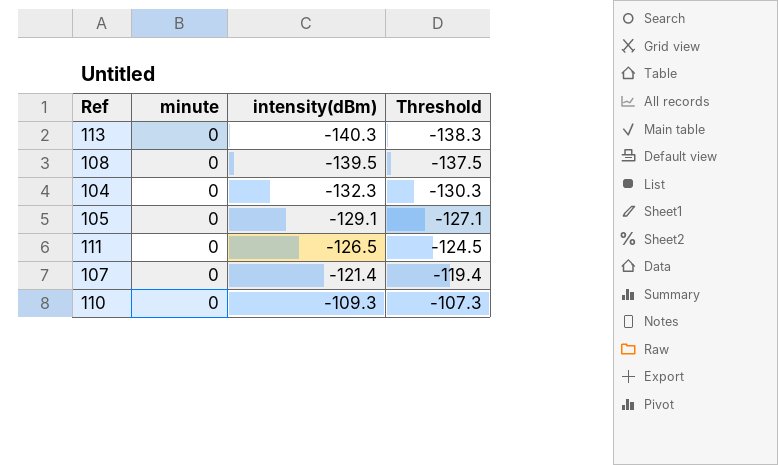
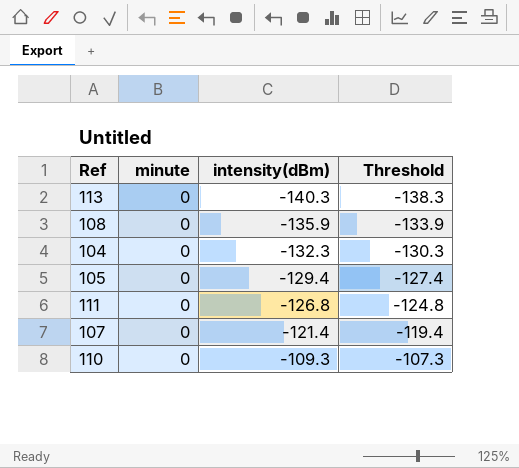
108 | intensity(dBm): -139.5 -> -135.9
108 | Threshold: -137.5 -> -133.9
105 | intensity(dBm): -129.1 -> -129.4
105 | Threshold: -127.1 -> -127.4
111 | intensity(dBm): -126.5 -> -126.8
111 | Threshold: -124.5 -> -124.8

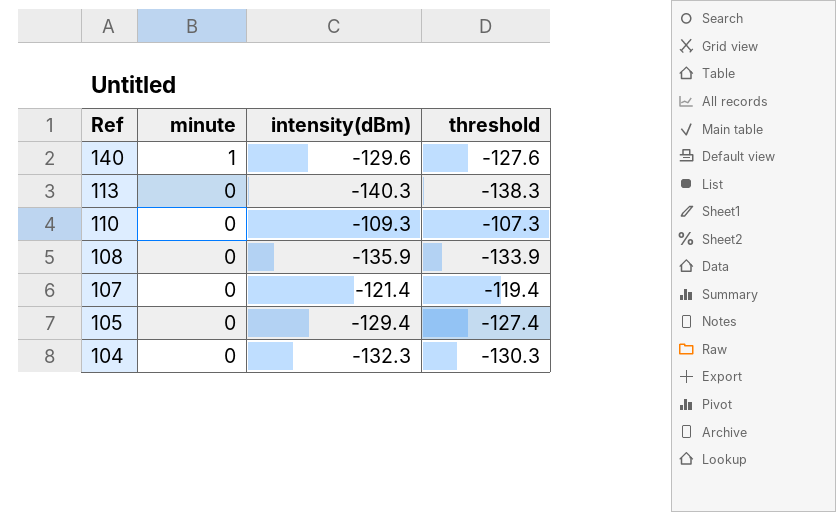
row order: intensity(dBm) ascending -> Ref descending
column name: Threshold -> threshold
row 111: 0 | -126.8 | -124.8 -> none
row 140: none -> 1 | -129.6 | -127.6

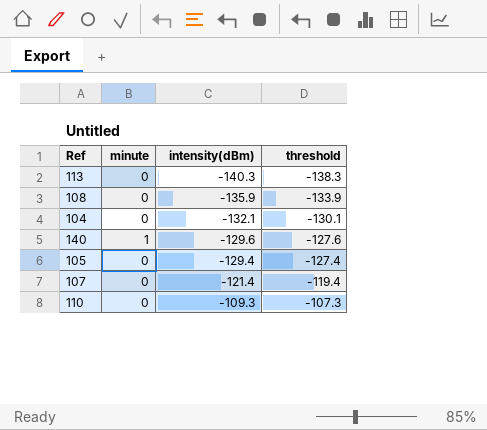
row order: Ref descending -> intensity(dBm) ascending
104 | intensity(dBm): -132.3 -> -132.1
104 | threshold: -130.3 -> -130.1

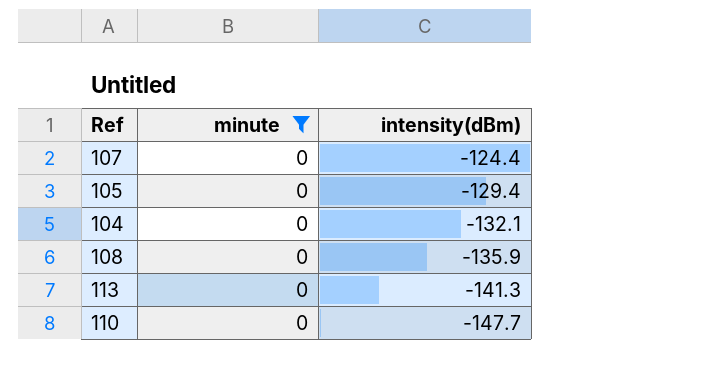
filter: none -> minute = 0
row order: intensity(dBm) ascending -> intensity(dBm) descending
column threshold | formula: [intensity(dBm)] + 2 -> none
107 | intensity(dBm): -121.4 -> -124.4
113 | intensity(dBm): -140.3 -> -141.3
110 | intensity(dBm): -109.3 -> -147.7

